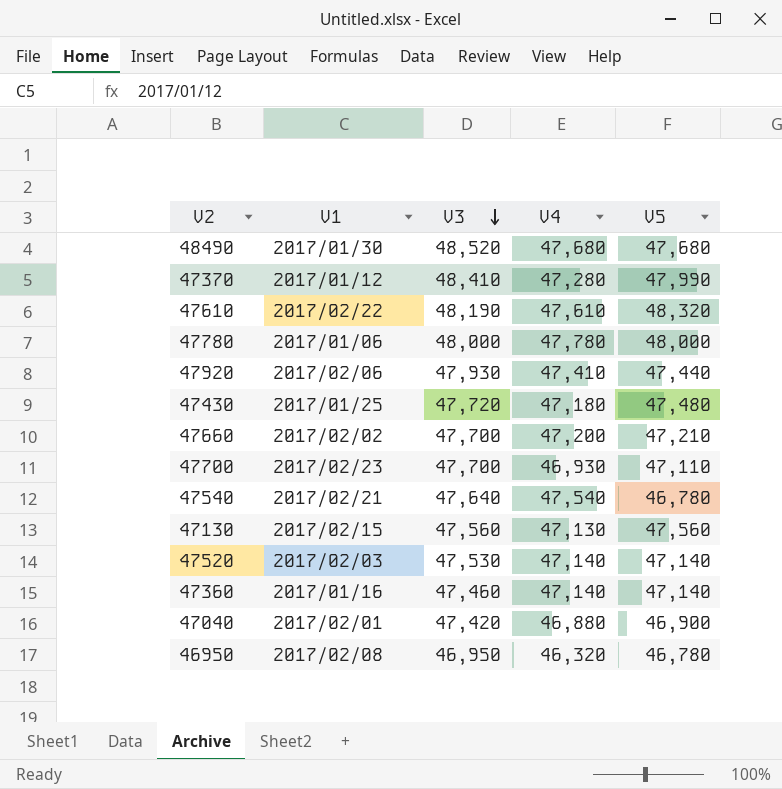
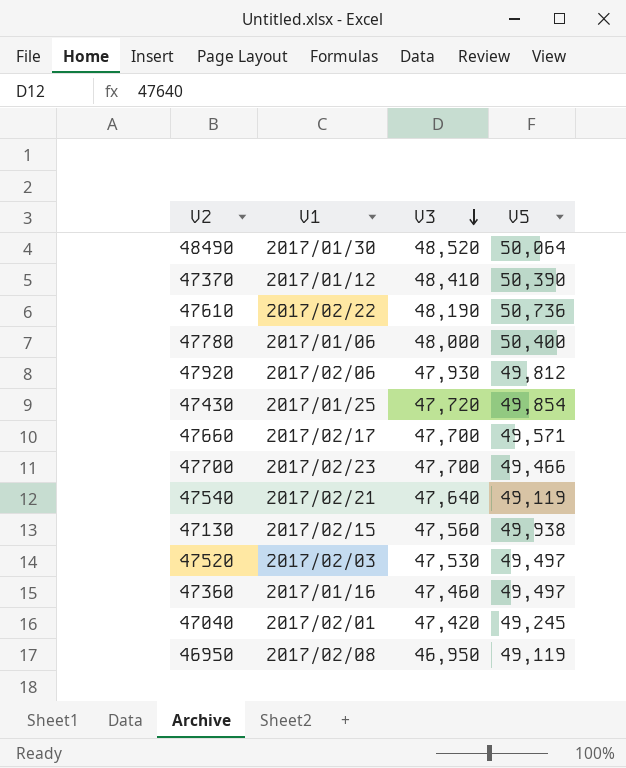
column V4 | position: 4 -> none
48490 | V5: 47,680 -> 50,064
47370 | V5: 47,990 -> 50,390
47610 | V5: 48,320 -> 50,736
47780 | V5: 48,000 -> 50,400
47920 | V5: 47,440 -> 49,812
47430 | V5: 47,480 -> 49,854
47660 | V1: 2017/02/02 -> 2017/02/17
47660 | V5: 47,210 -> 49,571
47700 | V5: 47,110 -> 49,466
47540 | V5: 46,780 -> 49,119
47130 | V5: 47,560 -> 49,938
47520 | V5: 47,140 -> 49,497
47360 | V5: 47,140 -> 49,497
47040 | V5: 46,900 -> 49,245
46950 | V5: 46,780 -> 49,119

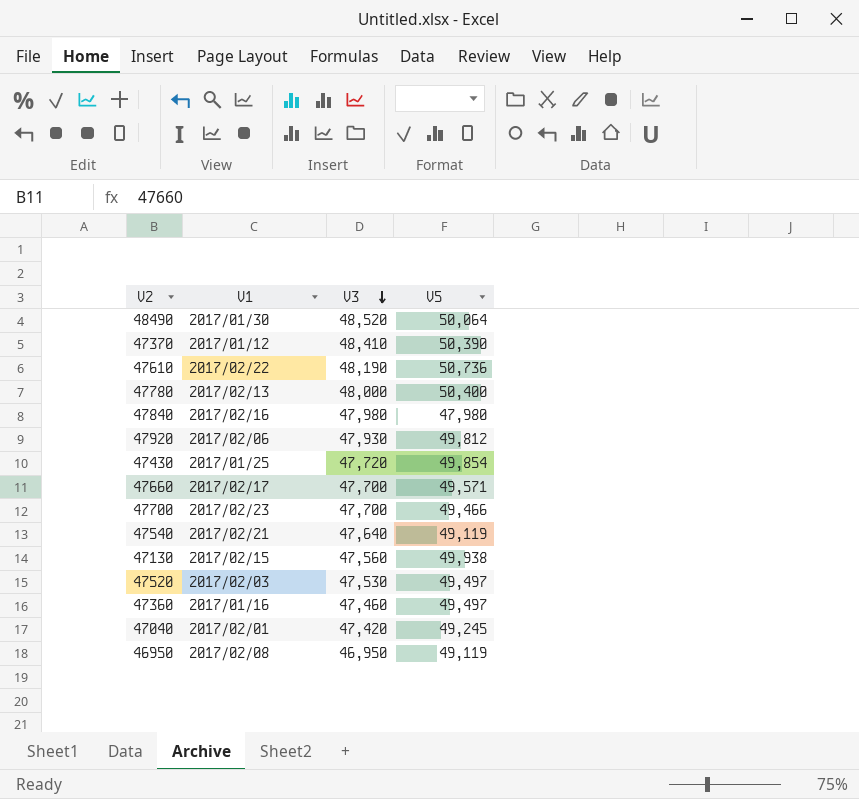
47780 | V1: 2017/01/06 -> 2017/02/13
row 47840: none -> 2017/02/16 | 47,980 | 47,980

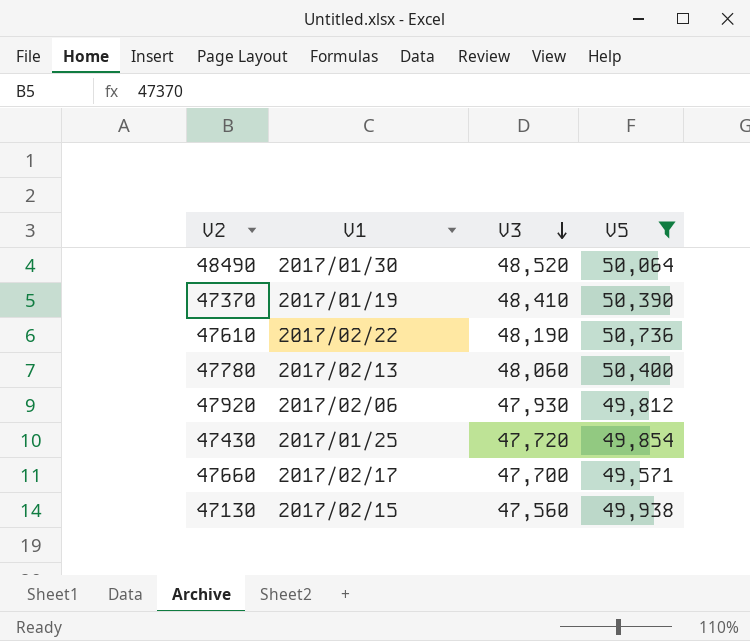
filter: none -> V5 >= 49,571
47370 | V1: 2017/01/12 -> 2017/01/19
47780 | V3: 48,000 -> 48,060

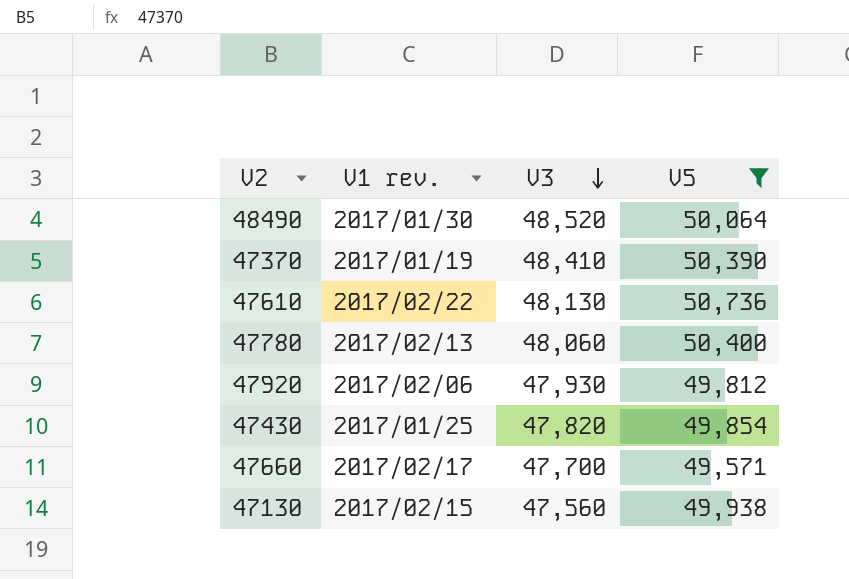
column name: V1 -> V1 rev.
47610 | V3: 48,190 -> 48,130
47430 | V3: 47,720 -> 47,820

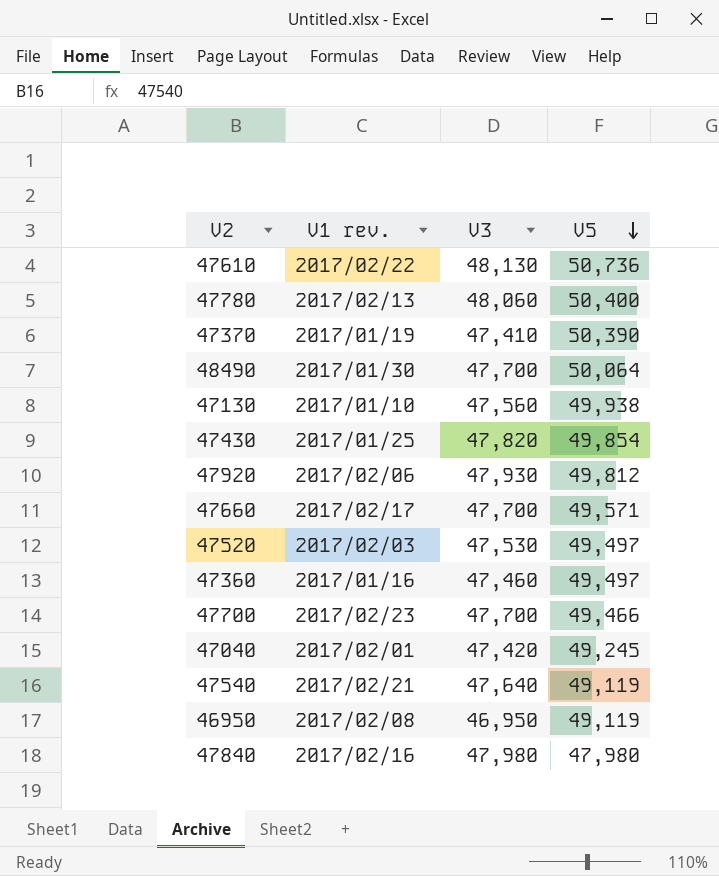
filter: V5 >= 49,571 -> none
row order: V3 descending -> V5 descending
47370 | V3: 48,410 -> 47,410
48490 | V3: 48,520 -> 47,700
47130 | V1 rev.: 2017/02/15 -> 2017/01/10

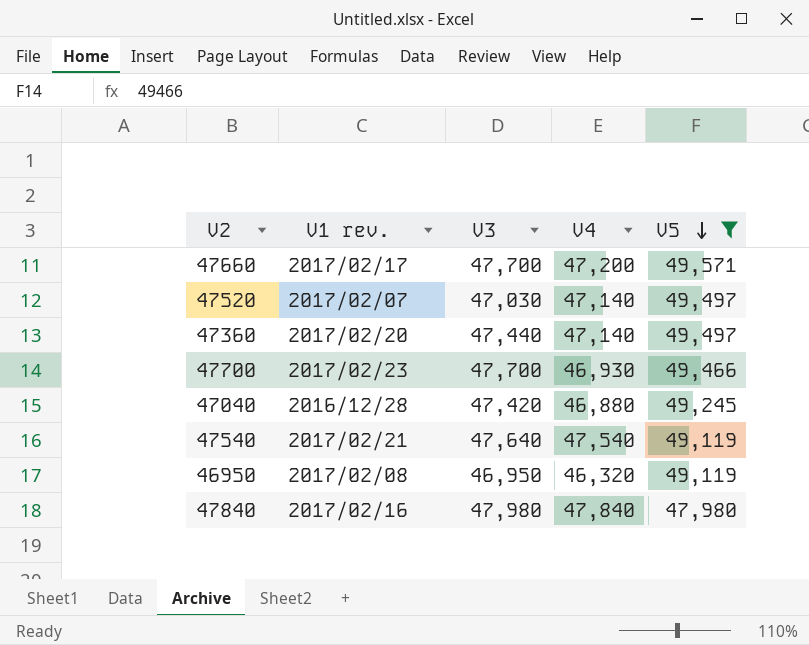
filter: none -> V5 <= 49,571
column V4 | position: none -> 4
47520 | V1 rev.: 2017/02/03 -> 2017/02/07
47520 | V3: 47,530 -> 47,030
47360 | V1 rev.: 2017/01/16 -> 2017/02/20
47360 | V3: 47,460 -> 47,440
47040 | V1 rev.: 2017/02/01 -> 2016/12/28

